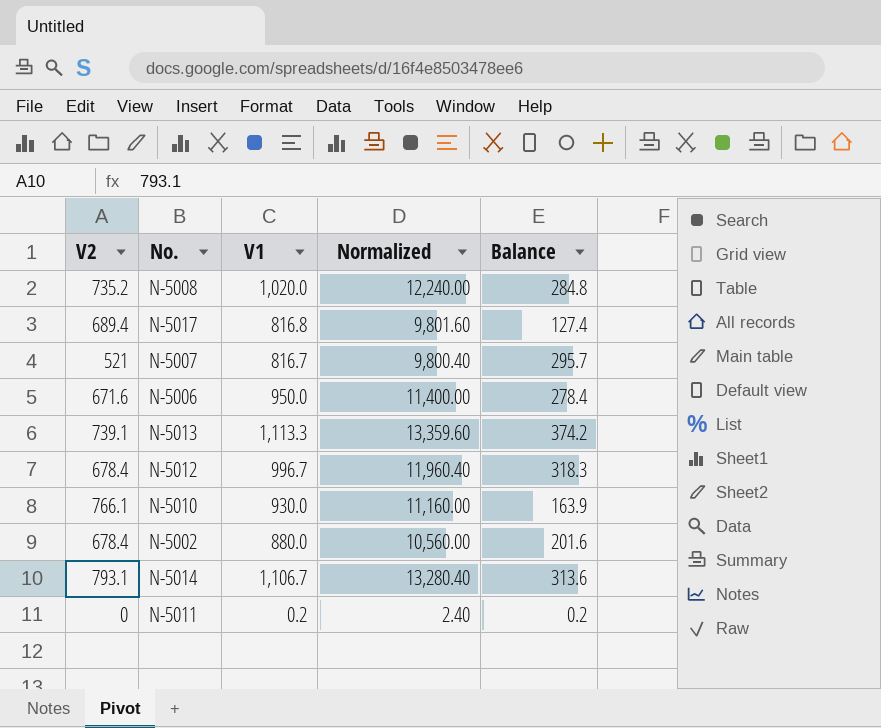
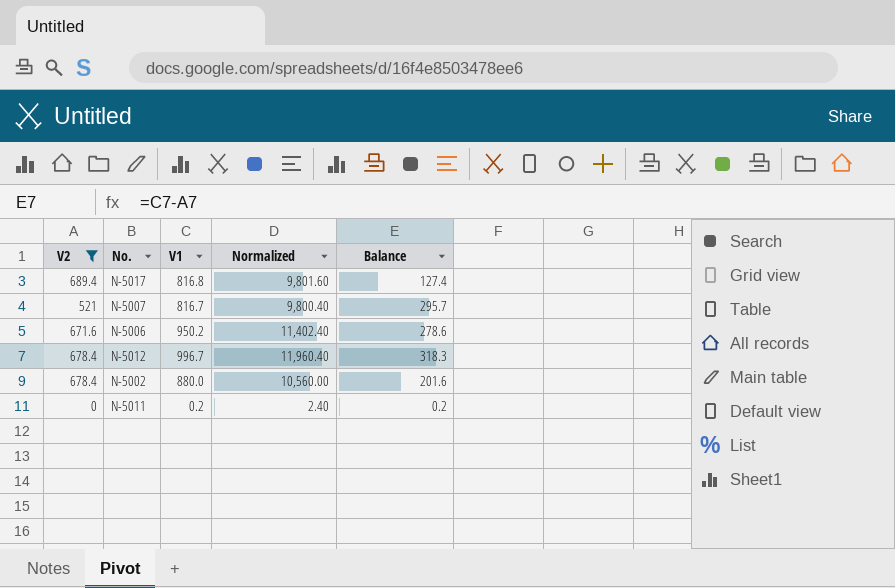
filter: none -> V2 <= 689.4
N-5006 | V1: 950.0 -> 950.2
N-5006 | Normalized: 11,400.00 -> 11,402.40
N-5006 | Balance: 278.4 -> 278.6

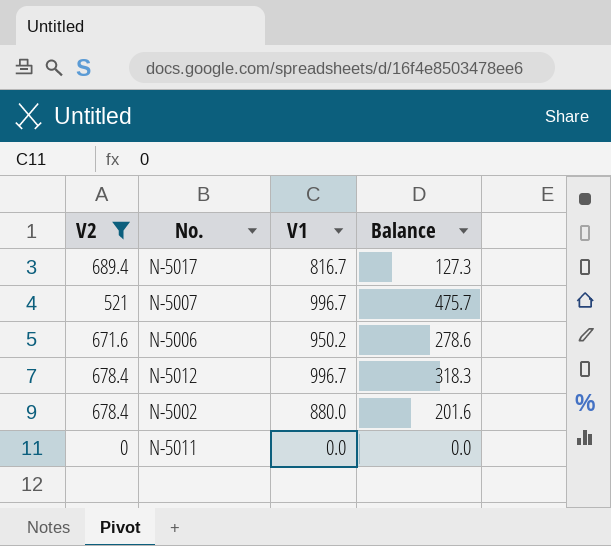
column Normalized | formula: [V1] * 12 -> none
N-5017 | V1: 816.8 -> 816.7
N-5017 | Balance: 127.4 -> 127.3
N-5007 | V1: 816.7 -> 996.7
N-5007 | Balance: 295.7 -> 475.7
N-5011 | V1: 0.2 -> 0.0
N-5011 | Balance: 0.2 -> 0.0

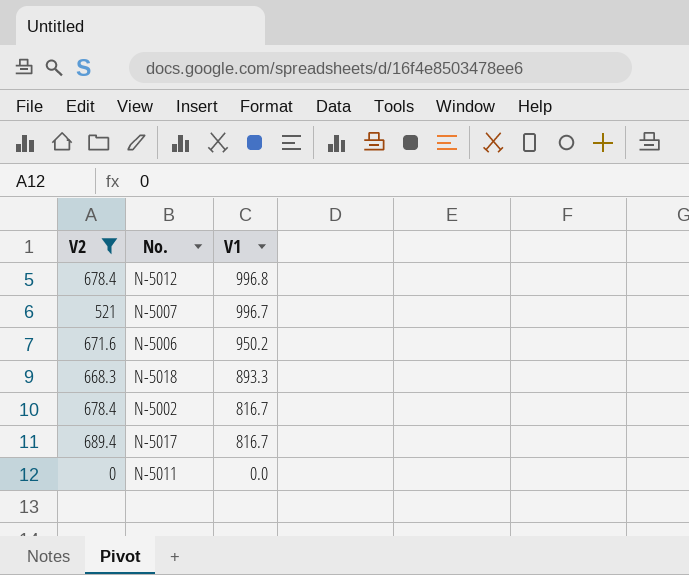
row order: none -> V1 descending
column Balance | formula: [V1] - [V2] -> none
N-5012 | V1: 996.7 -> 996.8
row N-5018: none -> 668.3 | 893.3
N-5002 | V1: 880.0 -> 816.7

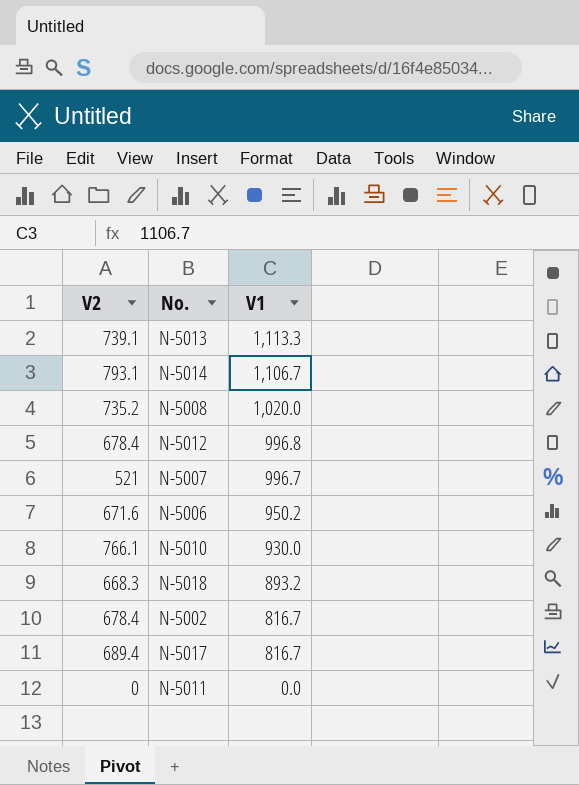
filter: V2 <= 689.4 -> none
N-5018 | V1: 893.3 -> 893.2

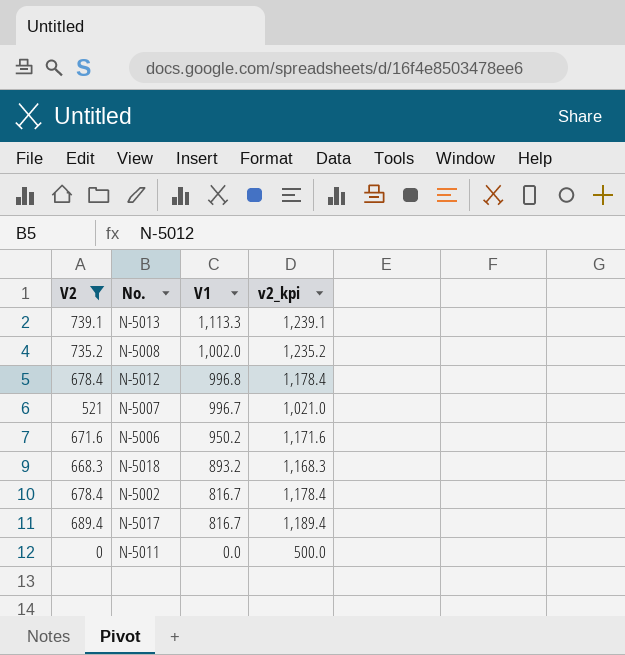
filter: none -> V2 <= 739.1
column v2_kpi | formula: none -> [V2] + 500
N-5008 | V1: 1,020.0 -> 1,002.0

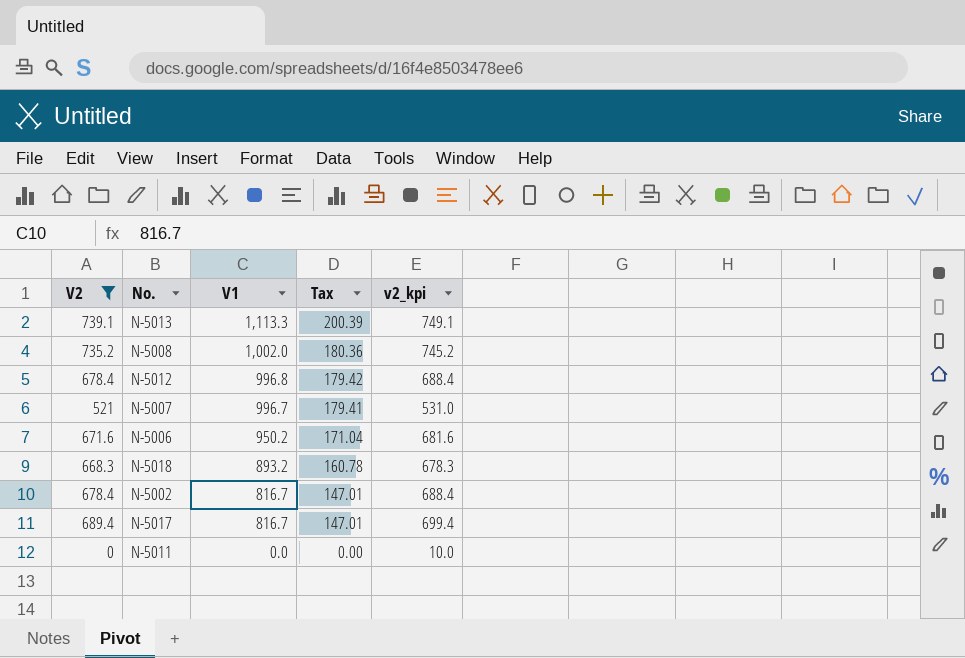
column Tax | formula: none -> [V1] * 0.18
column v2_kpi | formula: [V2] + 500 -> [V2] + 10

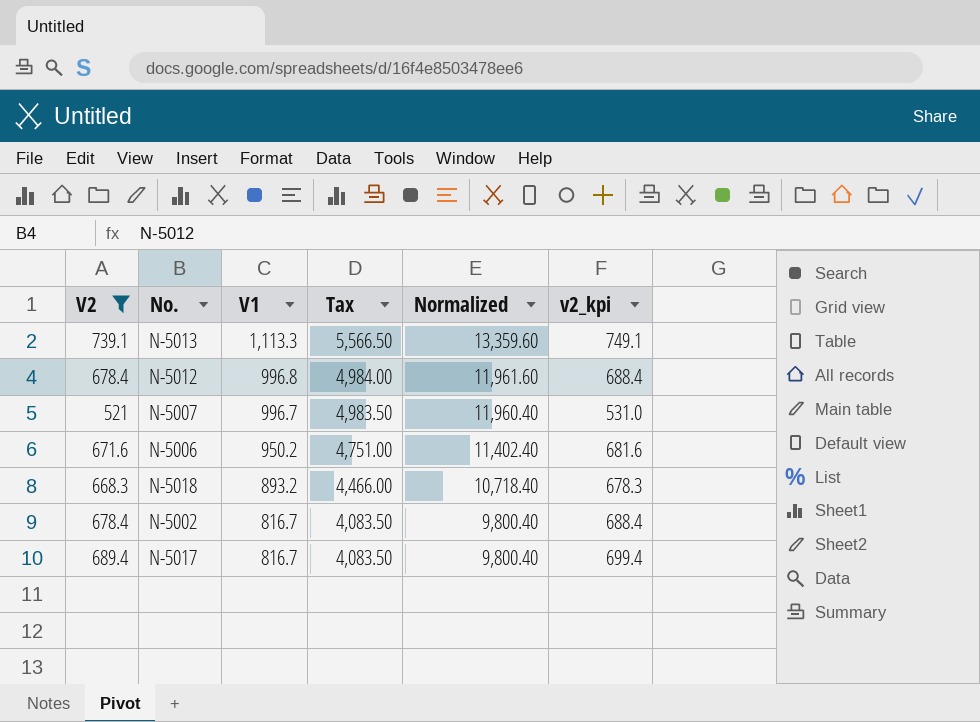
column Tax | formula: [V1] * 0.18 -> [V1] * 5
column Normalized | formula: none -> [V1] * 12
row N-5008: 735.2 | 1,002.0 | 180.36 | 745.2 -> none
row N-5011: 0 | 0.0 | 0.00 | 10.0 -> none

